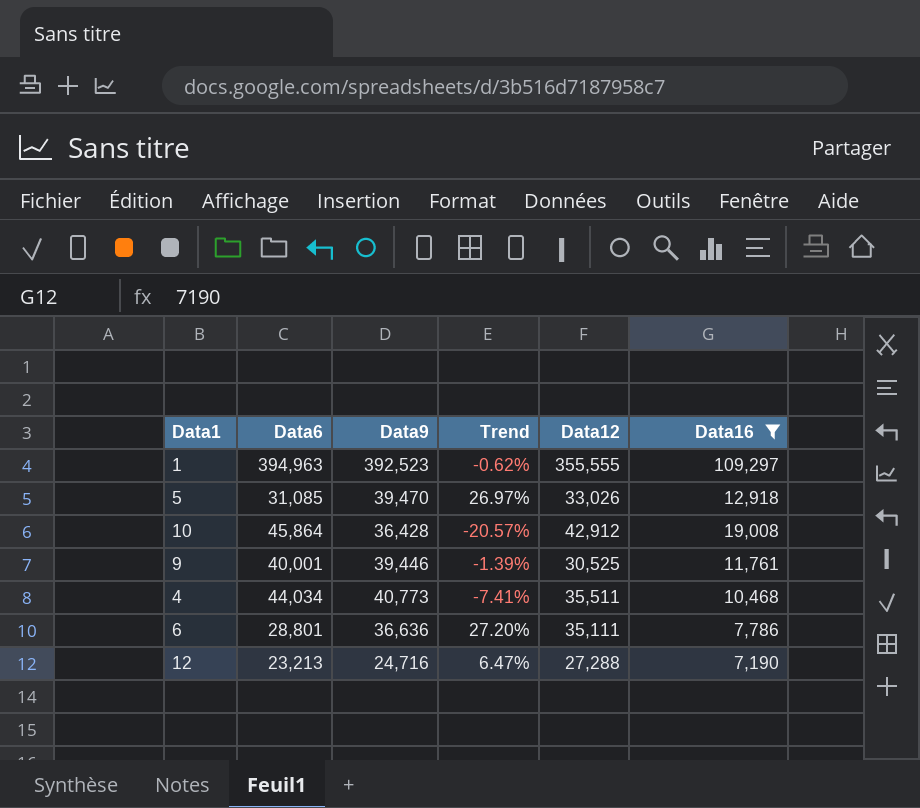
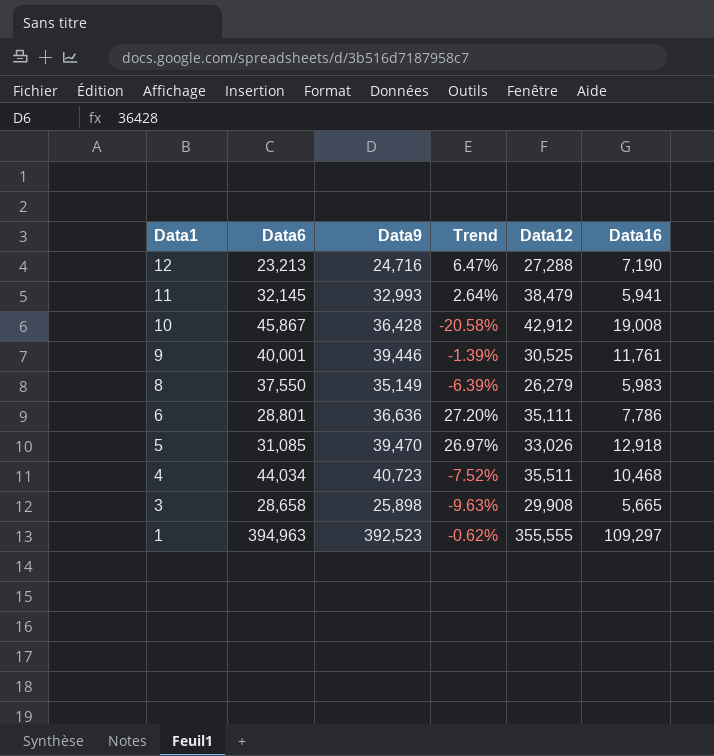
filter: Data16 >= 7,190 -> none
row order: none -> Data1 descending
10 | Data6: 45,864 -> 45,867
10 | Trend: -20.57% -> -20.58%
4 | Data9: 40,773 -> 40,723
4 | Trend: -7.41% -> -7.52%

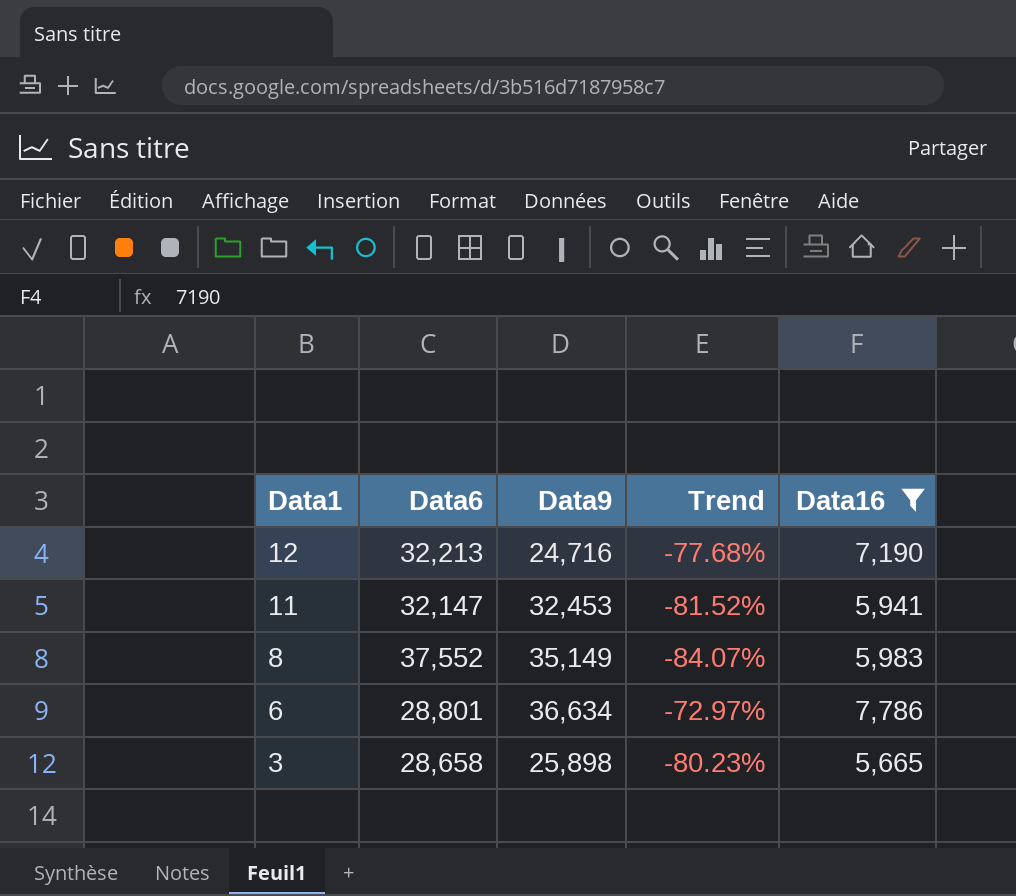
filter: none -> Data16 <= 7,786
column Data12 | position: 5 -> none
column Trend | formula: ([Data9] - [Data6]) / [Data6] -> ([Data16] - [Data6]) / [Data6]
12 | Data6: 23,213 -> 32,213
11 | Data6: 32,145 -> 32,147
11 | Data9: 32,993 -> 32,453
8 | Data6: 37,550 -> 37,552
6 | Data9: 36,636 -> 36,634

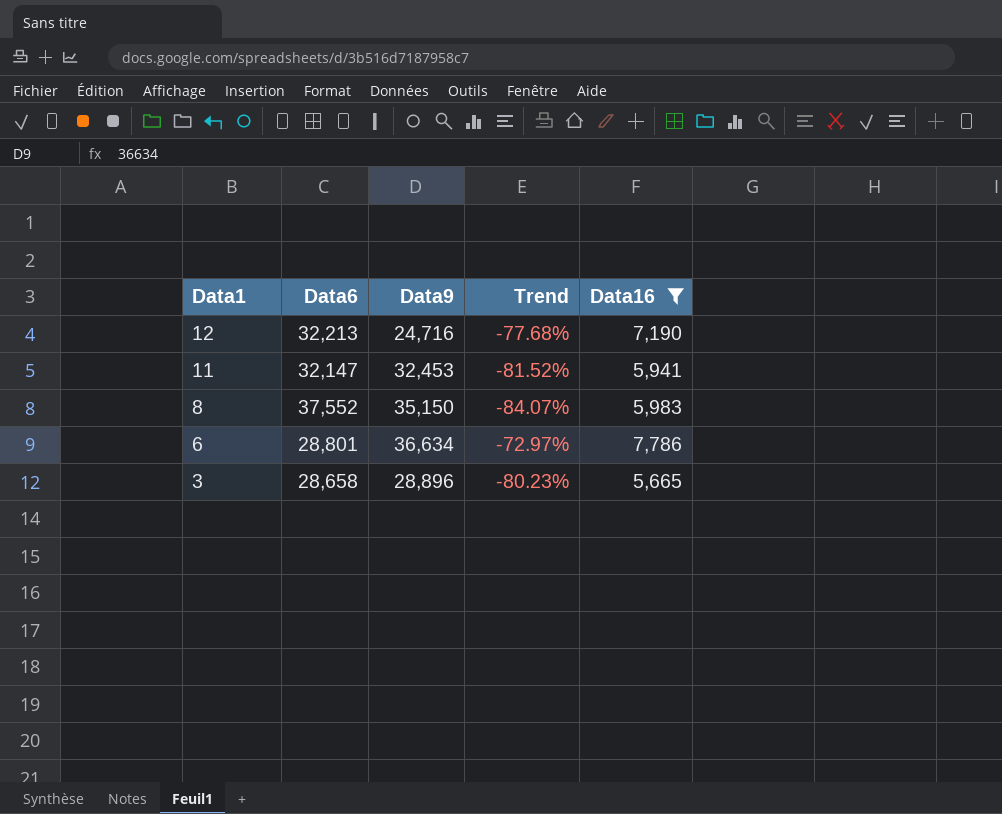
8 | Data9: 35,149 -> 35,150
3 | Data9: 25,898 -> 28,896

